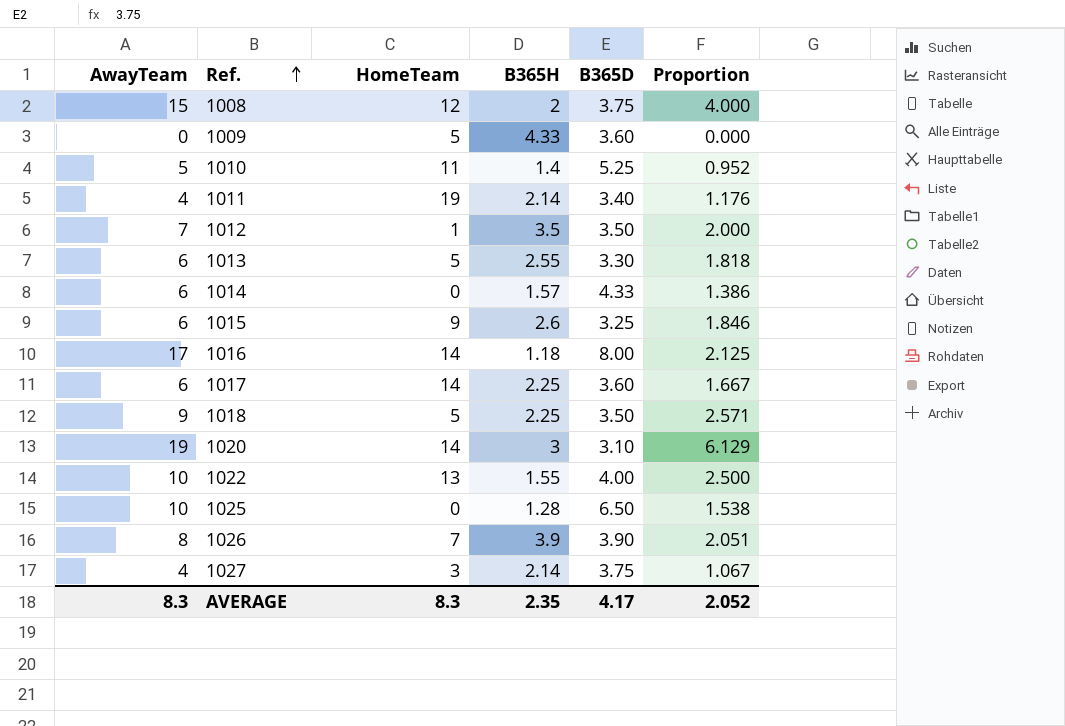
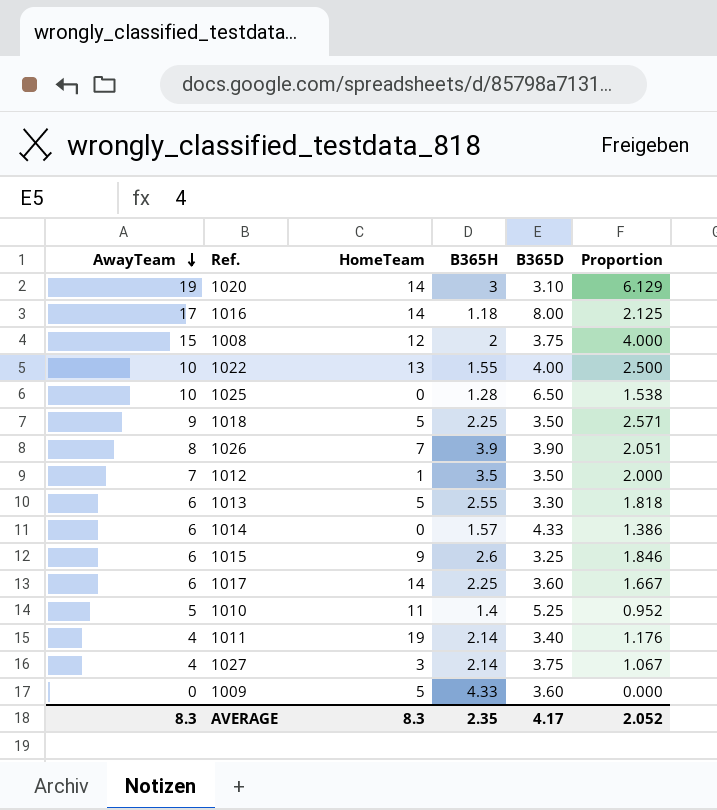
row order: Ref. ascending -> AwayTeam descending

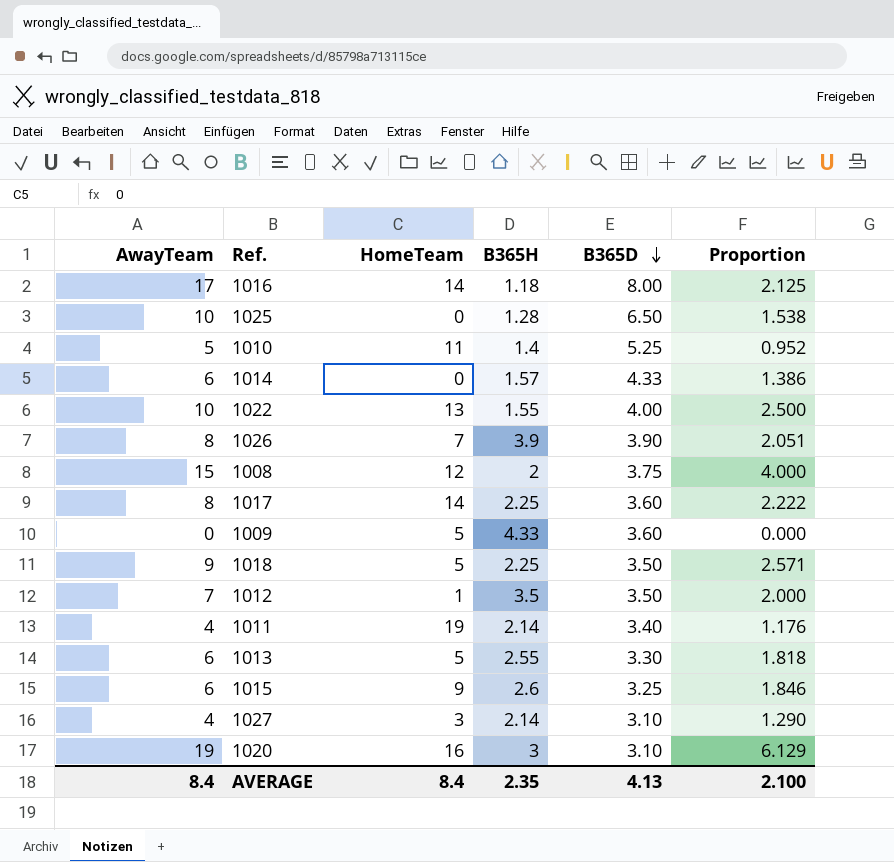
row order: AwayTeam descending -> B365D descending
1017 | AwayTeam: 6 -> 8
1017 | Proportion: 1.667 -> 2.222
1027 | B365D: 3.75 -> 3.10
1027 | Proportion: 1.067 -> 1.290
1020 | HomeTeam: 14 -> 16
AVERAGE | AwayTeam: 8.3 -> 8.4
AVERAGE | HomeTeam: 8.3 -> 8.4
AVERAGE | B365D: 4.17 -> 4.13
AVERAGE | Proportion: 2.052 -> 2.100

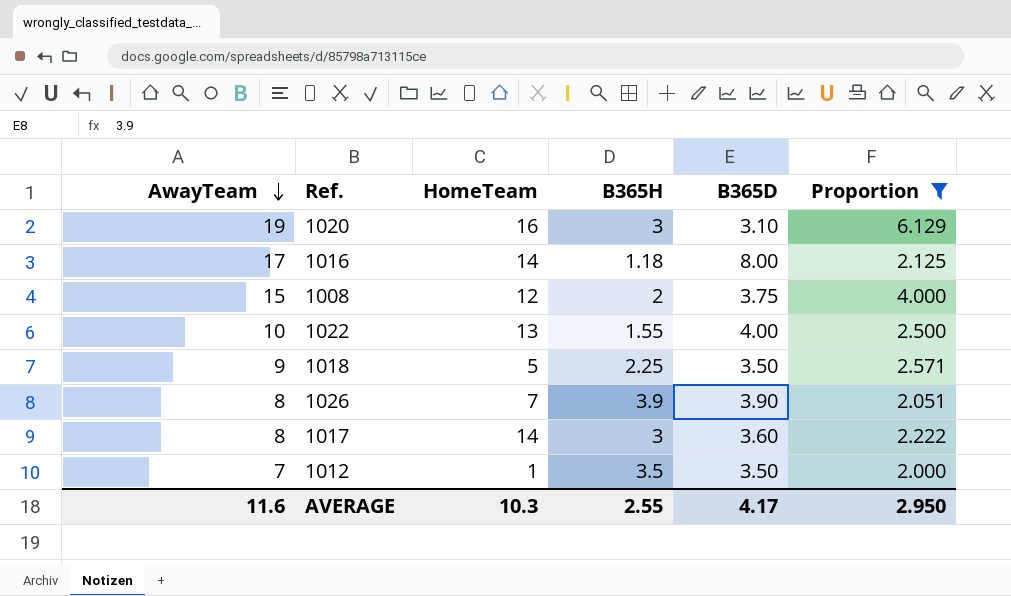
filter: none -> Proportion >= 2.000
row order: B365D descending -> AwayTeam descending
1017 | B365H: 2.25 -> 3
AVERAGE | AwayTeam: 8.4 -> 11.6
AVERAGE | HomeTeam: 8.4 -> 10.3
AVERAGE | B365H: 2.35 -> 2.55
AVERAGE | B365D: 4.13 -> 4.17
AVERAGE | Proportion: 2.100 -> 2.950

